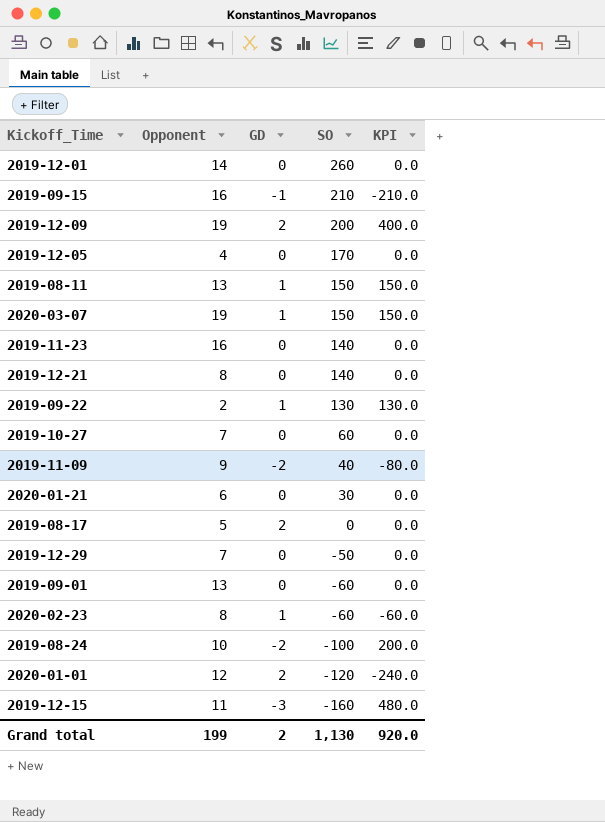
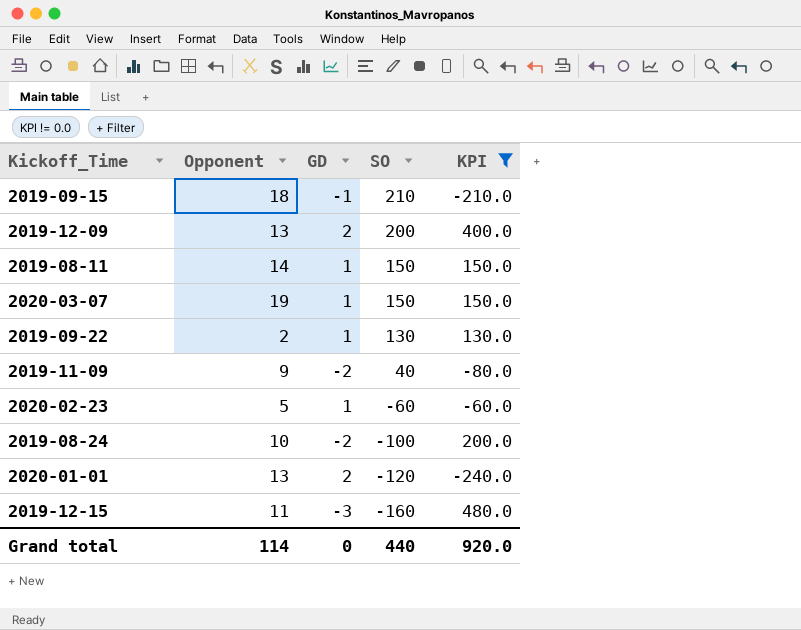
filter: none -> KPI != 0.0
2019-09-15 | Opponent: 16 -> 18
2019-12-09 | Opponent: 19 -> 13
2019-08-11 | Opponent: 13 -> 14
2020-02-23 | Opponent: 8 -> 5
2020-01-01 | Opponent: 12 -> 13
Grand total | Opponent: 199 -> 114
Grand total | GD: 2 -> 0
Grand total | SO: 1,130 -> 440

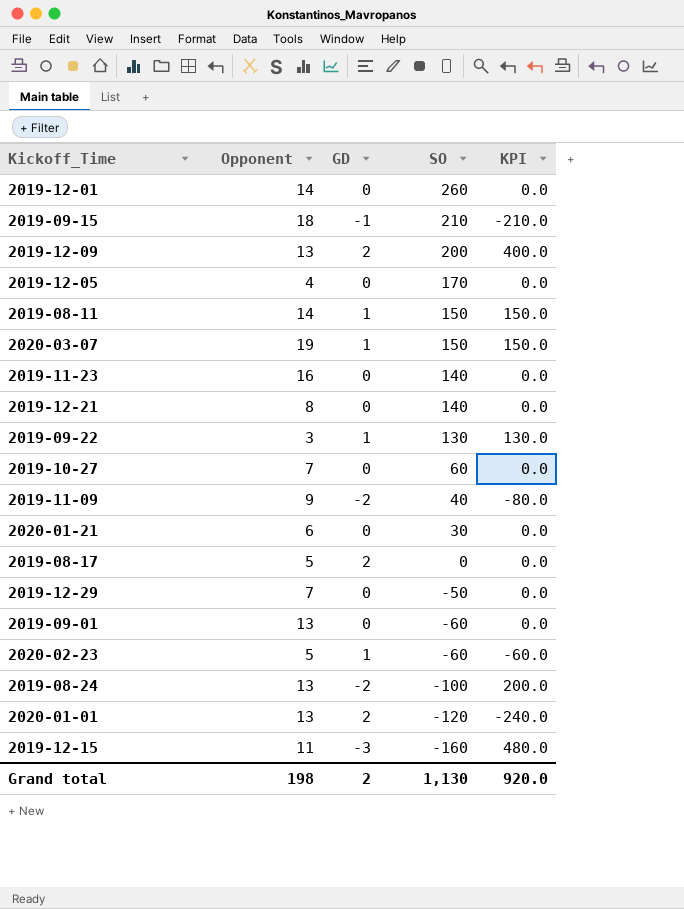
filter: KPI != 0.0 -> none
2019-09-22 | Opponent: 2 -> 3
2019-08-24 | Opponent: 10 -> 13
Grand total | Opponent: 114 -> 198
Grand total | GD: 0 -> 2
Grand total | SO: 440 -> 1,130

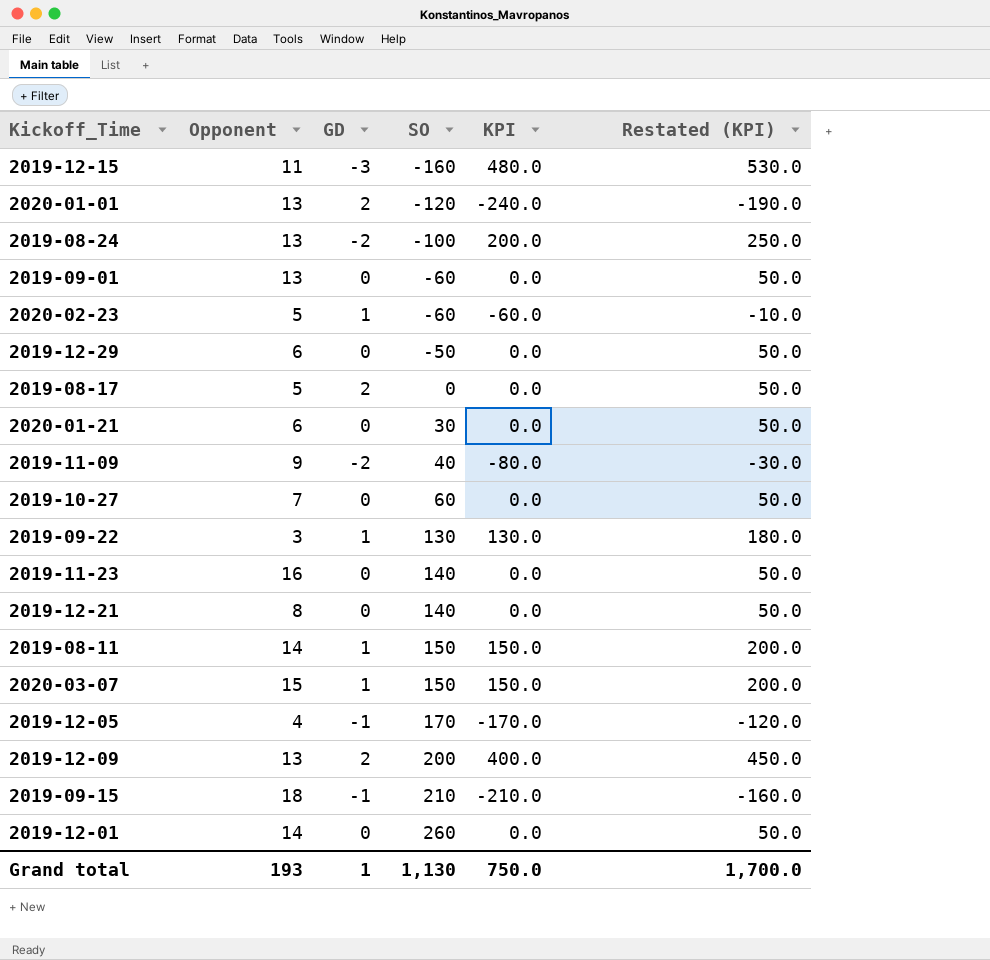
row order: SO descending -> SO ascending
column Restated (KPI) | formula: none -> [KPI] + 50
2019-12-29 | Opponent: 7 -> 6
2020-03-07 | Opponent: 19 -> 15
2019-12-05 | GD: 0 -> -1
2019-12-05 | KPI: 0.0 -> -170.0
Grand total | Opponent: 198 -> 193
Grand total | GD: 2 -> 1
Grand total | KPI: 920.0 -> 750.0

